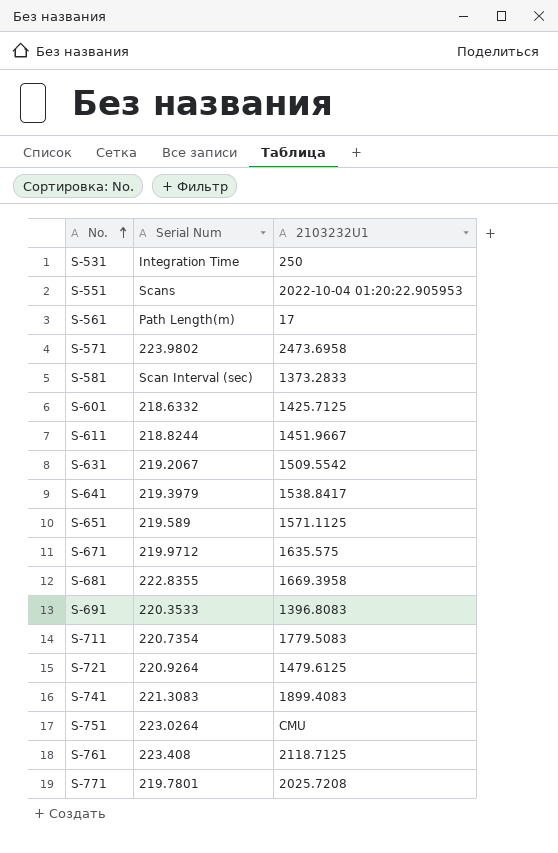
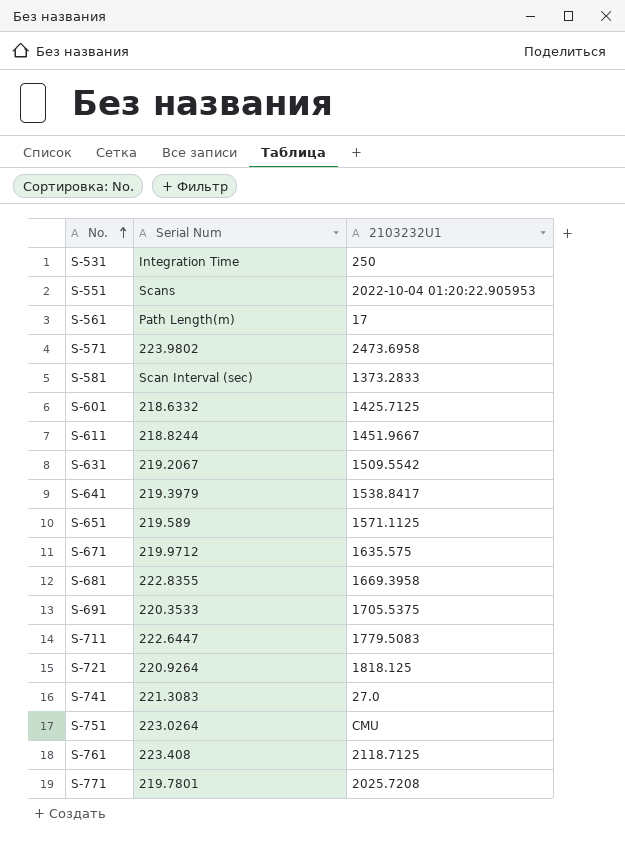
S-691 | 2103232U1: 1396.8083 -> 1705.5375
S-711 | Serial Num: 220.7354 -> 222.6447
S-721 | 2103232U1: 1479.6125 -> 1818.125
S-741 | 2103232U1: 1899.4083 -> 27.0

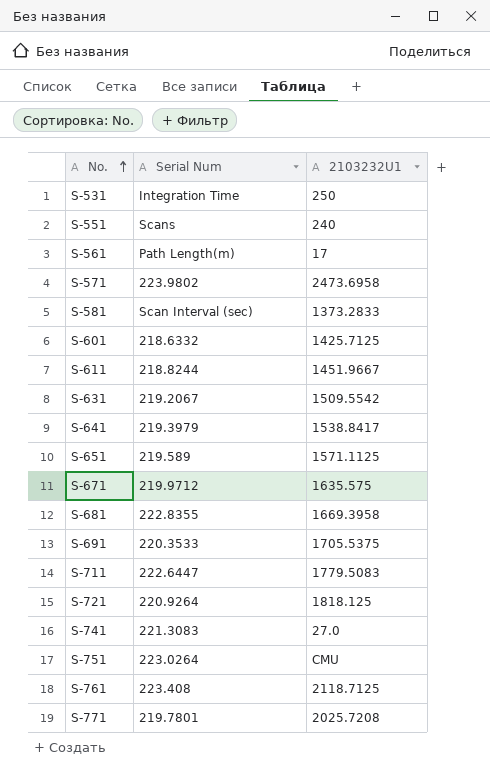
S-551 | 2103232U1: 2022-10-04 01:20:22.905953 -> 240

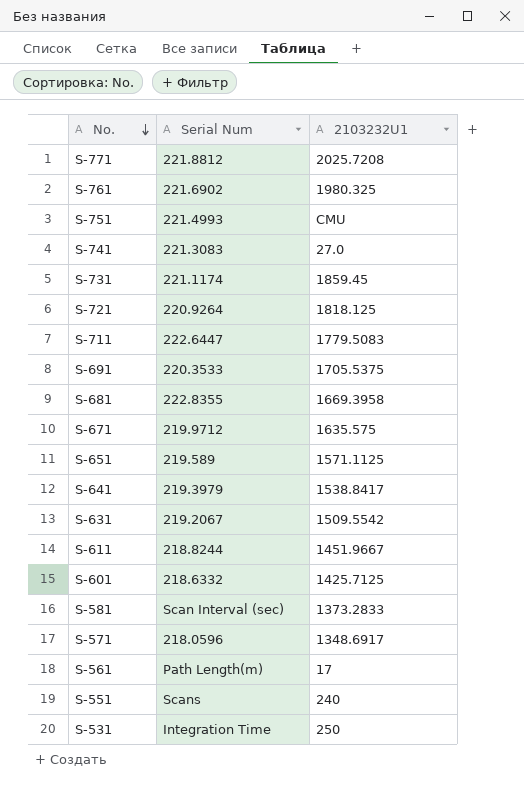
row order: No. ascending -> No. descending
S-771 | Serial Num: 219.7801 -> 221.8812
S-761 | Serial Num: 223.408 -> 221.6902
S-761 | 2103232U1: 2118.7125 -> 1980.325
S-751 | Serial Num: 223.0264 -> 221.4993
row S-731: none -> 221.1174 | 1859.45
S-571 | Serial Num: 223.9802 -> 218.0596
S-571 | 2103232U1: 2473.6958 -> 1348.6917

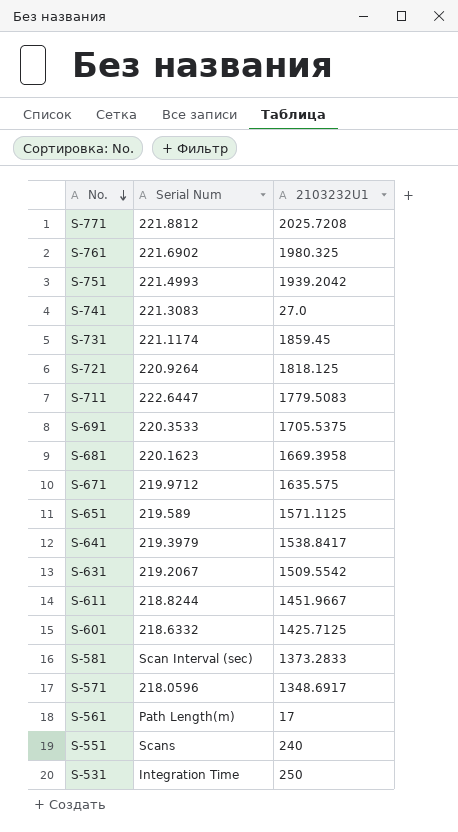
S-751 | 2103232U1: CMU -> 1939.2042
S-681 | Serial Num: 222.8355 -> 220.1623

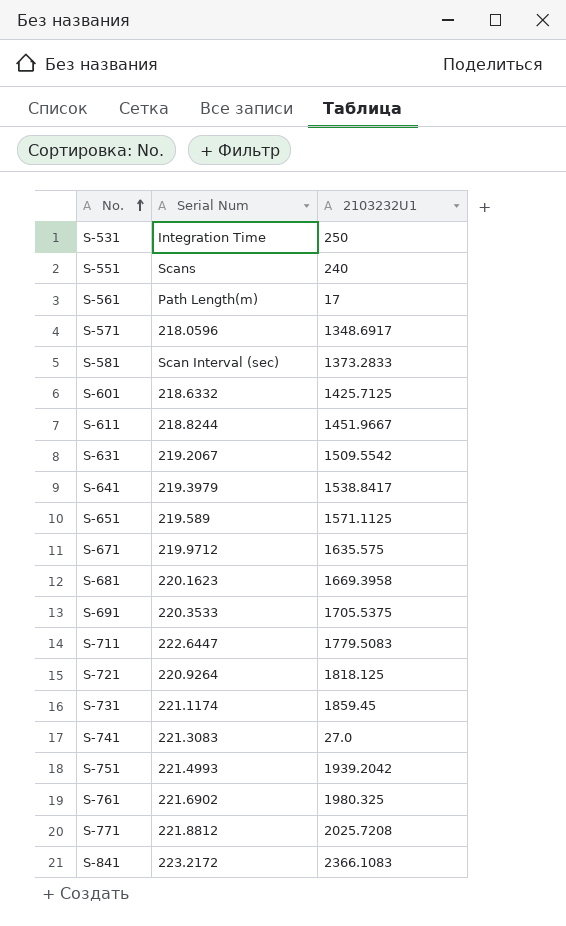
row order: No. descending -> No. ascending
row S-841: none -> 223.2172 | 2366.1083

